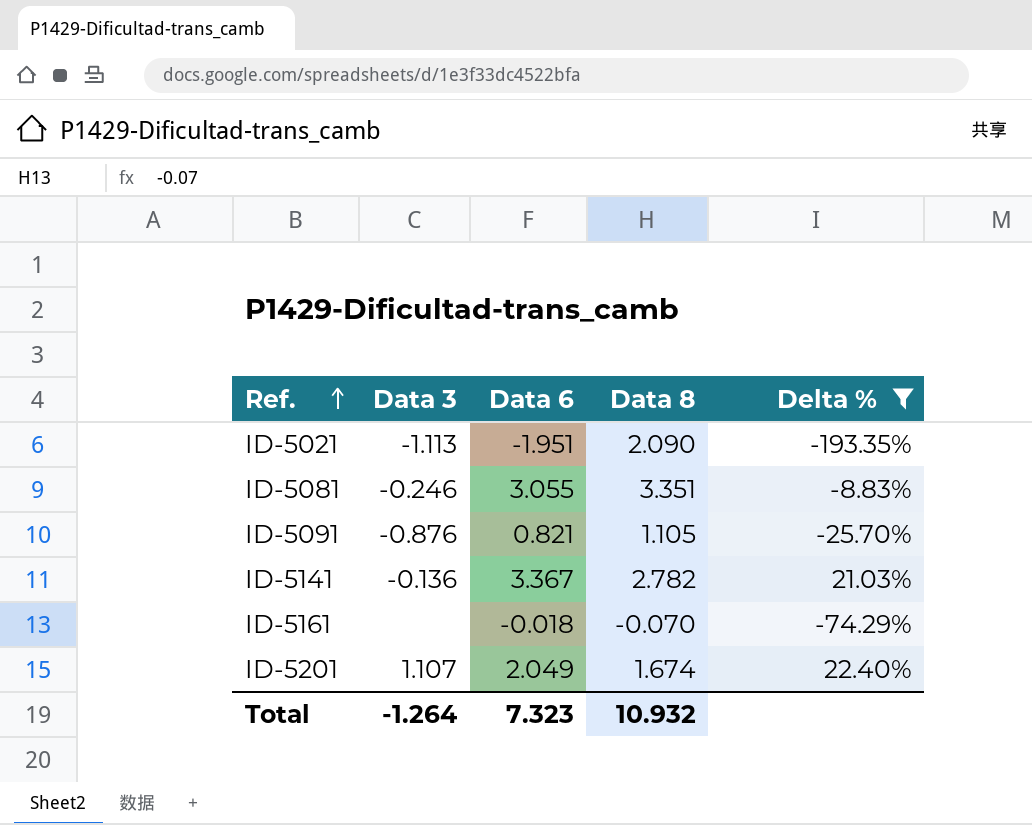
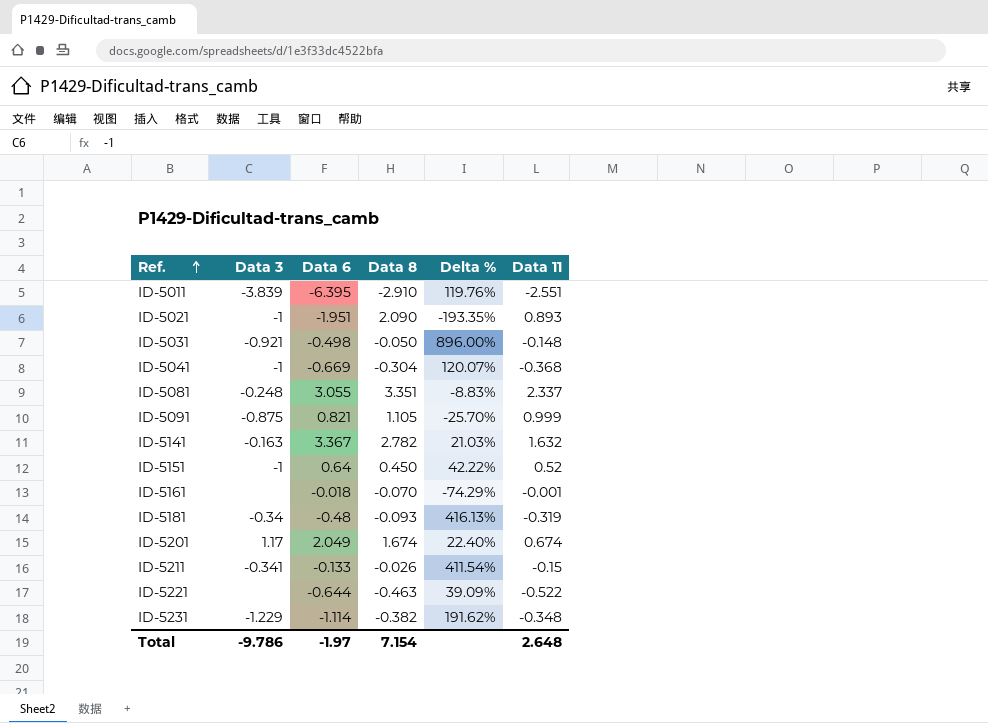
filter: Delta % <= 22.40% -> none
column Data 11 | position: none -> 6
ID-5021 | Data 3: -1.113 -> -1
ID-5081 | Data 3: -0.246 -> -0.248
ID-5091 | Data 3: -0.876 -> -0.875
ID-5141 | Data 3: -0.136 -> -0.163
ID-5201 | Data 3: 1.107 -> 1.17
Total | Data 3: -1.264 -> -9.786
Total | Data 6: 7.323 -> -1.97
Total | Data 8: 10.932 -> 7.154

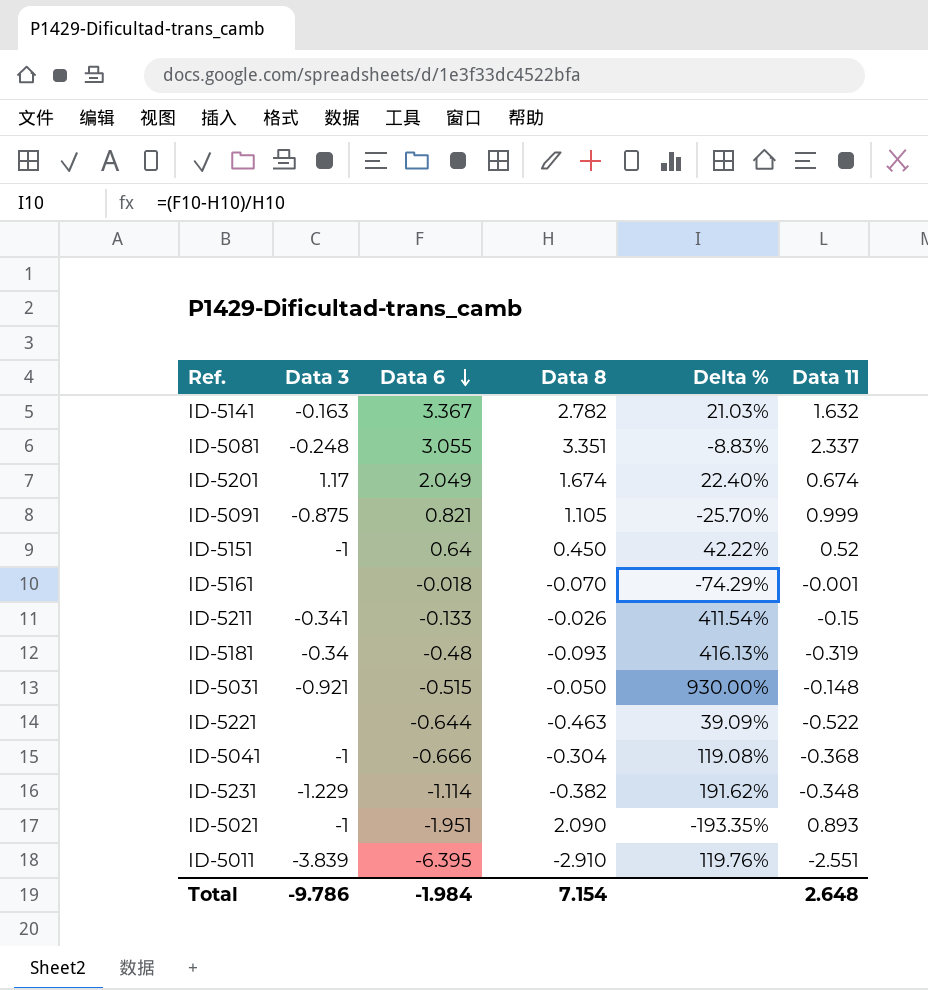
row order: Ref. ascending -> Data 6 descending
ID-5031 | Data 6: -0.498 -> -0.515
ID-5031 | Delta %: 896.00% -> 930.00%
ID-5041 | Data 6: -0.669 -> -0.666
ID-5041 | Delta %: 120.07% -> 119.08%
Total | Data 6: -1.97 -> -1.984

